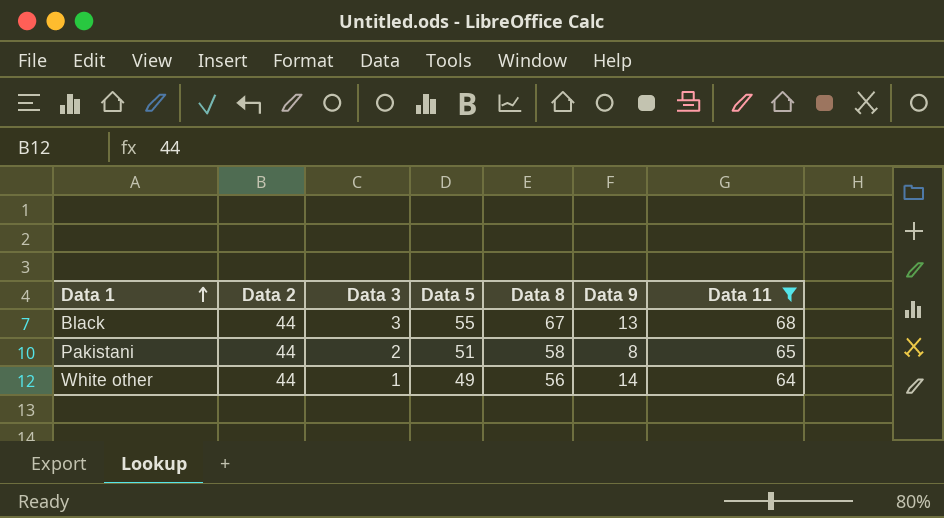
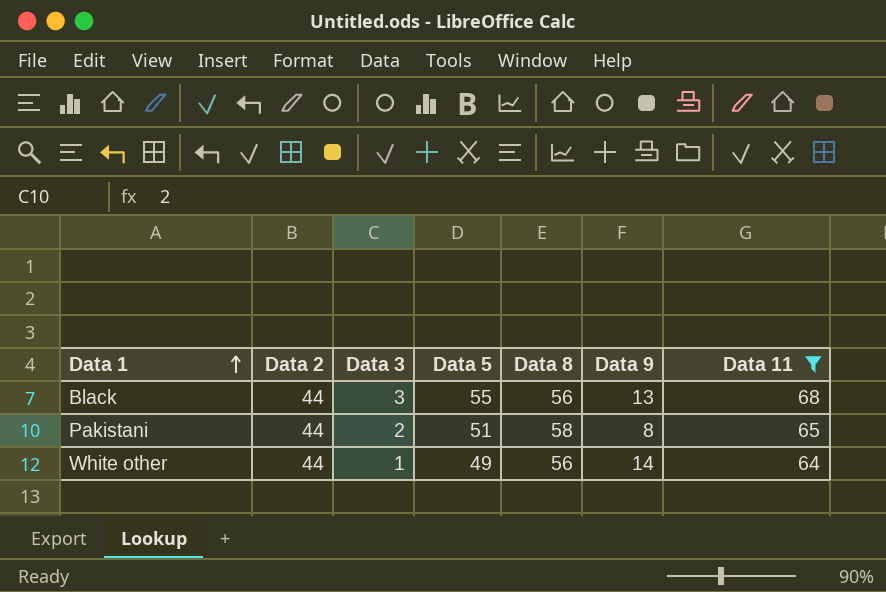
Black | Data 8: 67 -> 56

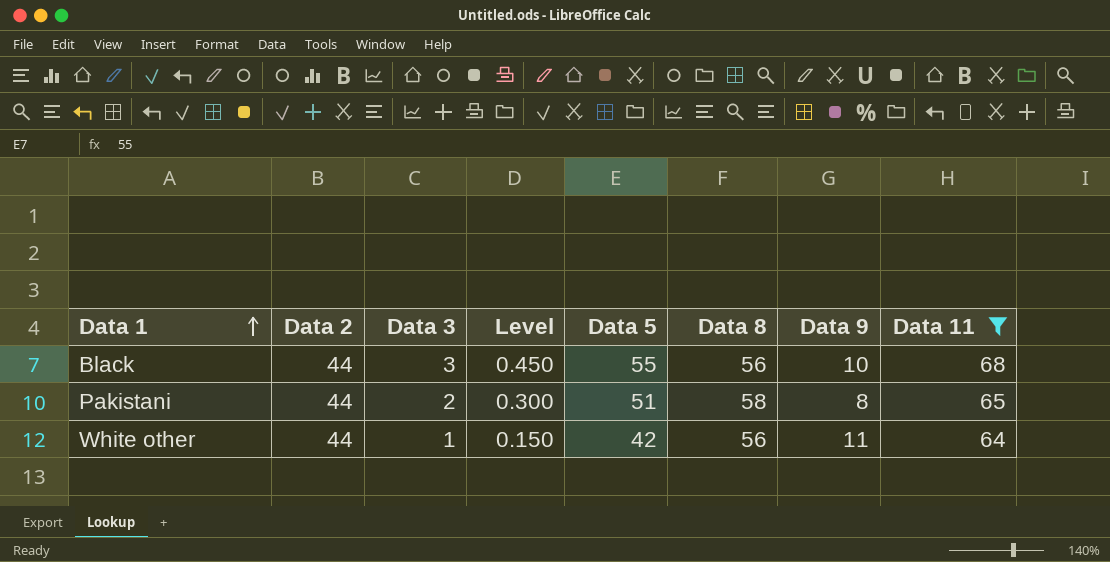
column Level | formula: none -> [Data 3] * 0.15
Black | Data 9: 13 -> 10
White other | Data 5: 49 -> 42
White other | Data 9: 14 -> 11

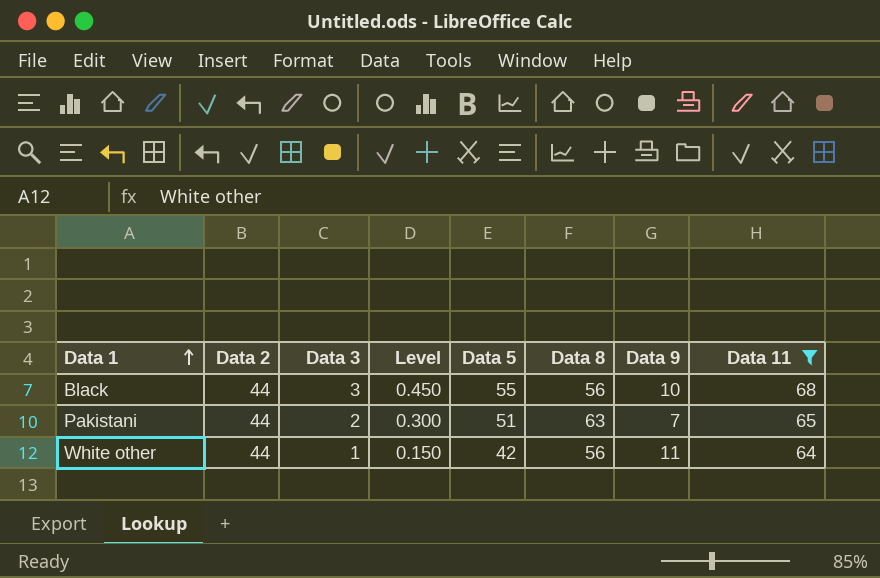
Pakistani | Data 8: 58 -> 63
Pakistani | Data 9: 8 -> 7

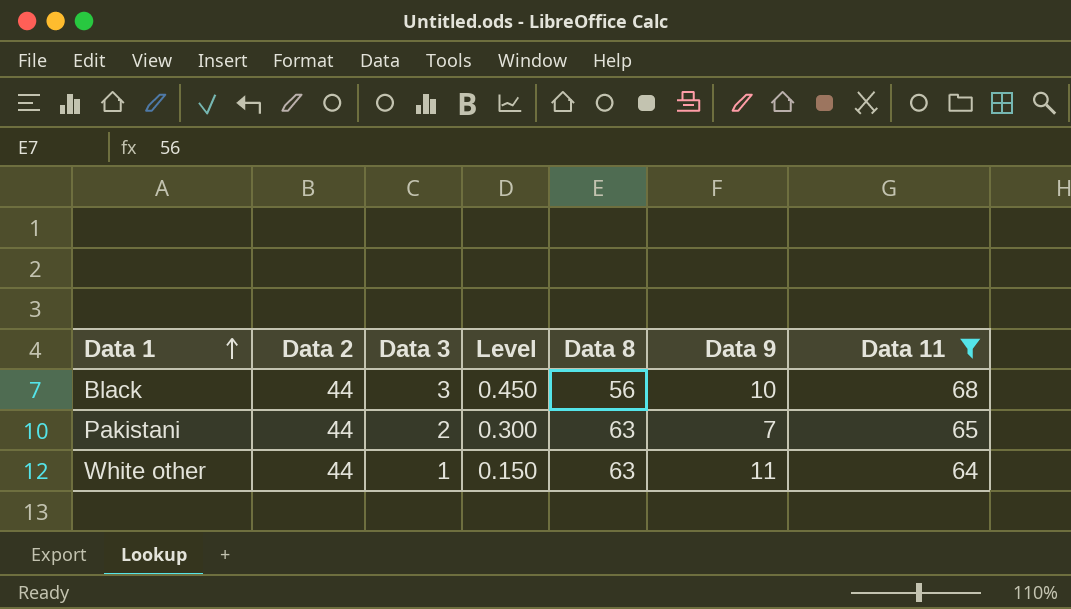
column Data 5 | position: 5 -> none
White other | Data 8: 56 -> 63

